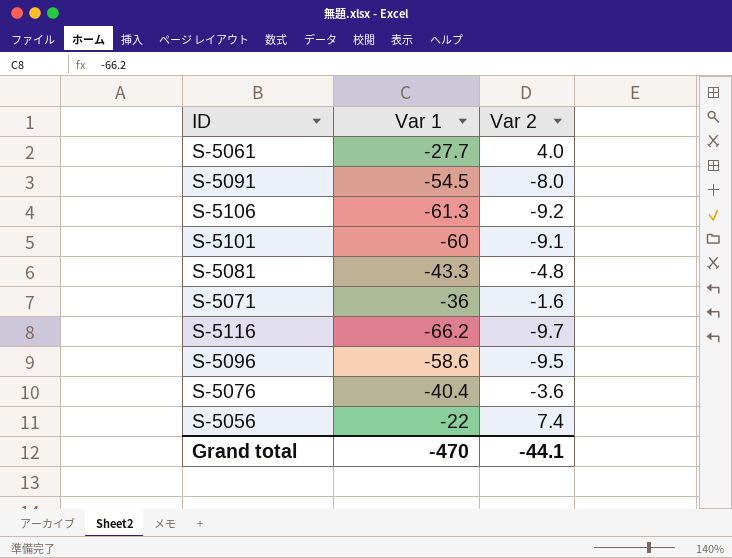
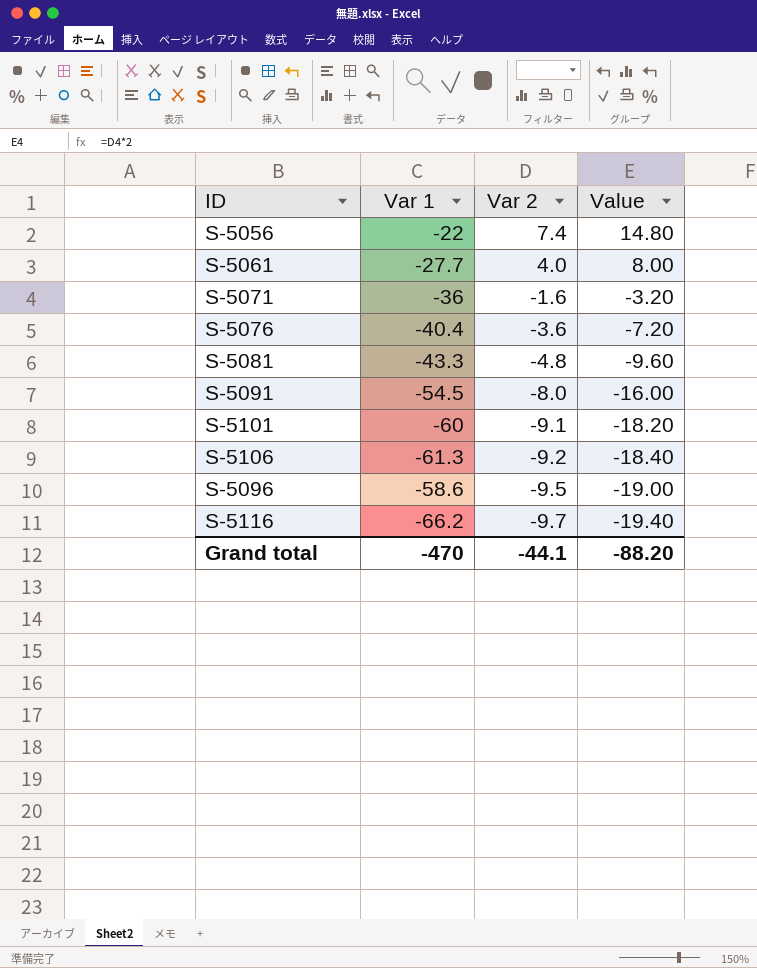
row order: none -> Var 2 descending
column Value | formula: none -> [Var 2] * 2

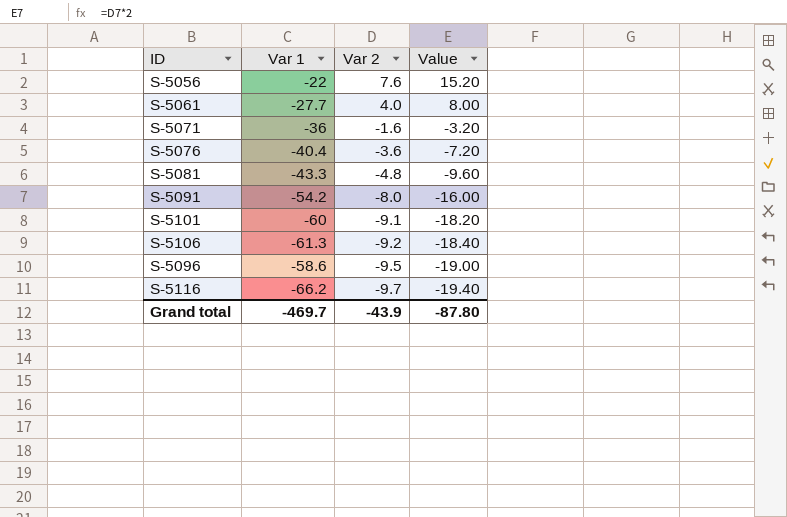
S-5056 | Var 2: 7.4 -> 7.6
S-5056 | Value: 14.80 -> 15.20
S-5091 | Var 1: -54.5 -> -54.2
Grand total | Var 1: -470 -> -469.7
Grand total | Var 2: -44.1 -> -43.9
Grand total | Value: -88.20 -> -87.80

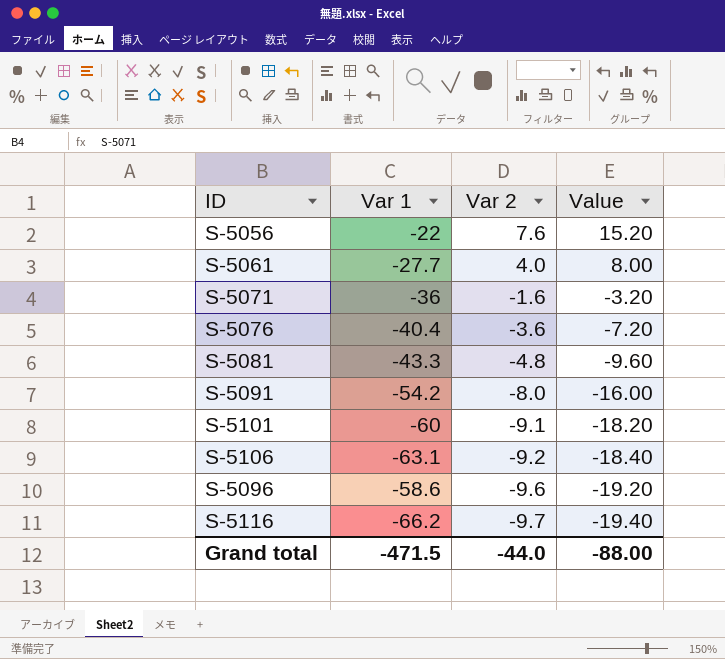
S-5106 | Var 1: -61.3 -> -63.1
S-5096 | Var 2: -9.5 -> -9.6
S-5096 | Value: -19.00 -> -19.20
Grand total | Var 1: -469.7 -> -471.5
Grand total | Var 2: -43.9 -> -44.0
Grand total | Value: -87.80 -> -88.00

